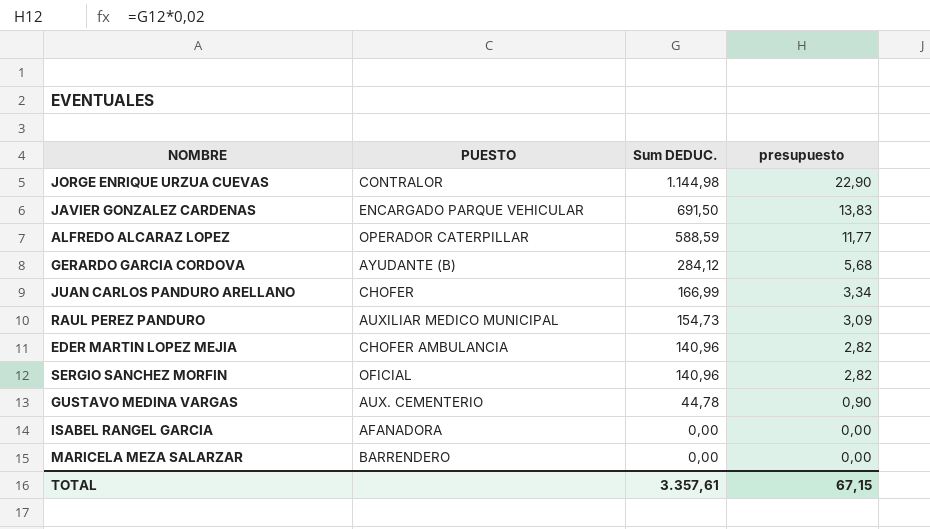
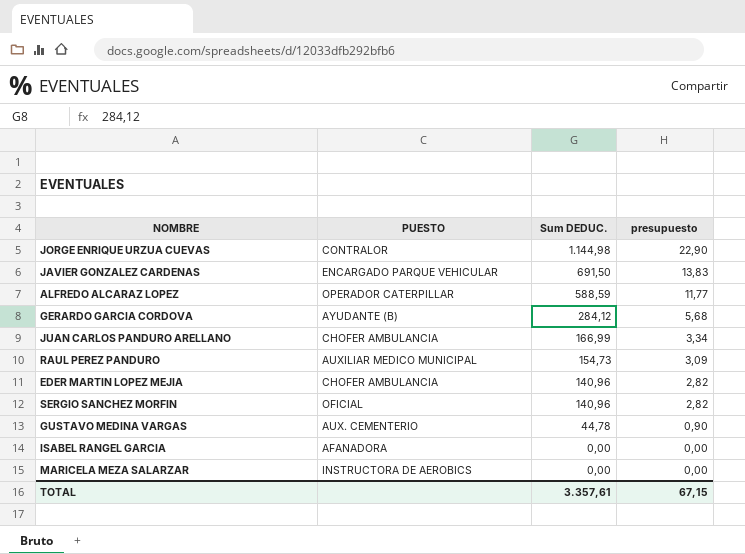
JUAN CARLOS PANDURO ARELLANO | PUESTO: CHOFER -> CHOFER AMBULANCIA
MARICELA MEZA SALARZAR | PUESTO: BARRENDERO -> INSTRUCTORA DE AEROBICS

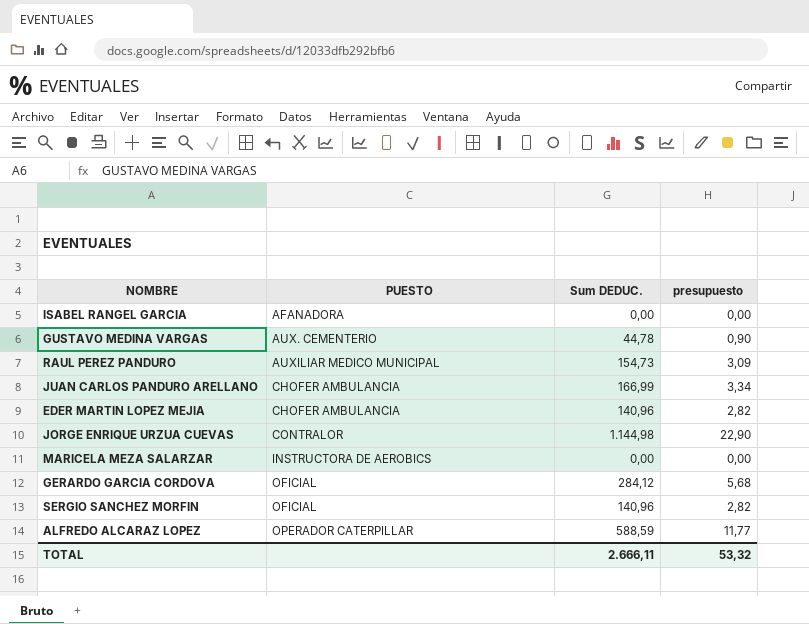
row order: Sum DEDUC. descending -> PUESTO ascending
row JAVIER GONZALEZ CARDENAS: ENCARGADO PARQUE VEHICULAR | 691,50 | 13,83 -> none
GERARDO GARCIA CORDOVA | PUESTO: AYUDANTE (B) -> OFICIAL
TOTAL | Sum DEDUC.: 3.357,61 -> 2.666,11
TOTAL | presupuesto: 67,15 -> 53,32

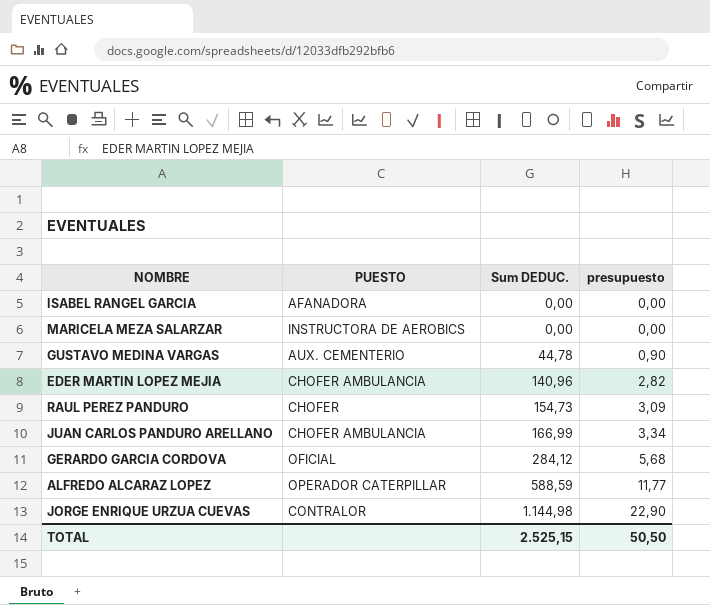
row order: PUESTO ascending -> Sum DEDUC. ascending
row SERGIO SANCHEZ MORFIN: OFICIAL | 140,96 | 2,82 -> none
RAUL PEREZ PANDURO | PUESTO: AUXILIAR MEDICO MUNICIPAL -> CHOFER
TOTAL | Sum DEDUC.: 2.666,11 -> 2.525,15
TOTAL | presupuesto: 53,32 -> 50,50

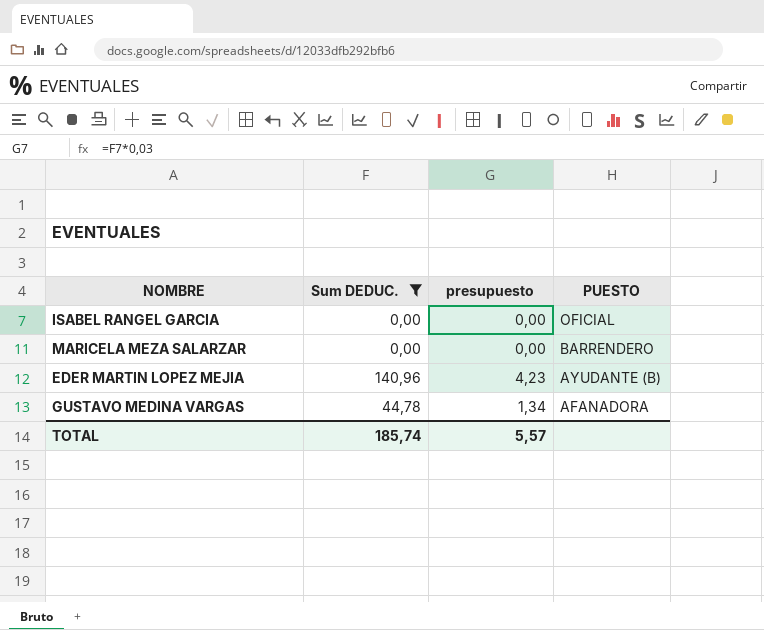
filter: none -> Sum DEDUC. <= 140,96
row order: Sum DEDUC. ascending -> PUESTO descending
column presupuesto | formula: [Sum DEDUC.] * 0,02 -> [Sum DEDUC.] * 0,03
column PUESTO | position: 2 -> 4
ISABEL RANGEL GARCIA | PUESTO: AFANADORA -> OFICIAL
MARICELA MEZA SALARZAR | PUESTO: INSTRUCTORA DE AEROBICS -> BARRENDERO
EDER MARTIN LOPEZ MEJIA | PUESTO: CHOFER AMBULANCIA -> AYUDANTE (B)
GUSTAVO MEDINA VARGAS | PUESTO: AUX. CEMENTERIO -> AFANADORA
TOTAL | Sum DEDUC.: 2.525,15 -> 185,74
TOTAL | presupuesto: 50,50 -> 5,57

